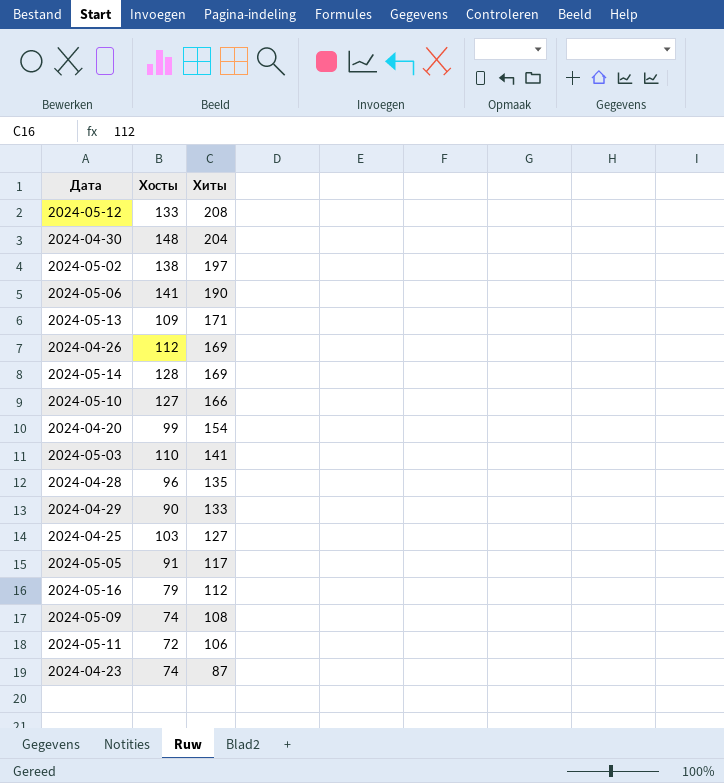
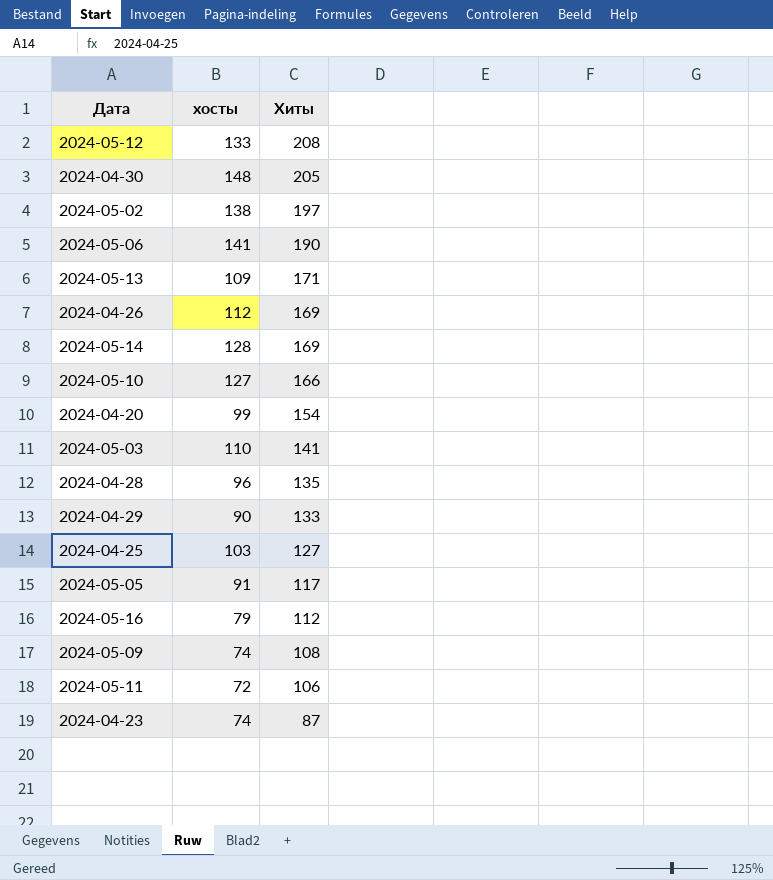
column name: Хосты -> хосты
2024-04-30 | Хиты: 204 -> 205

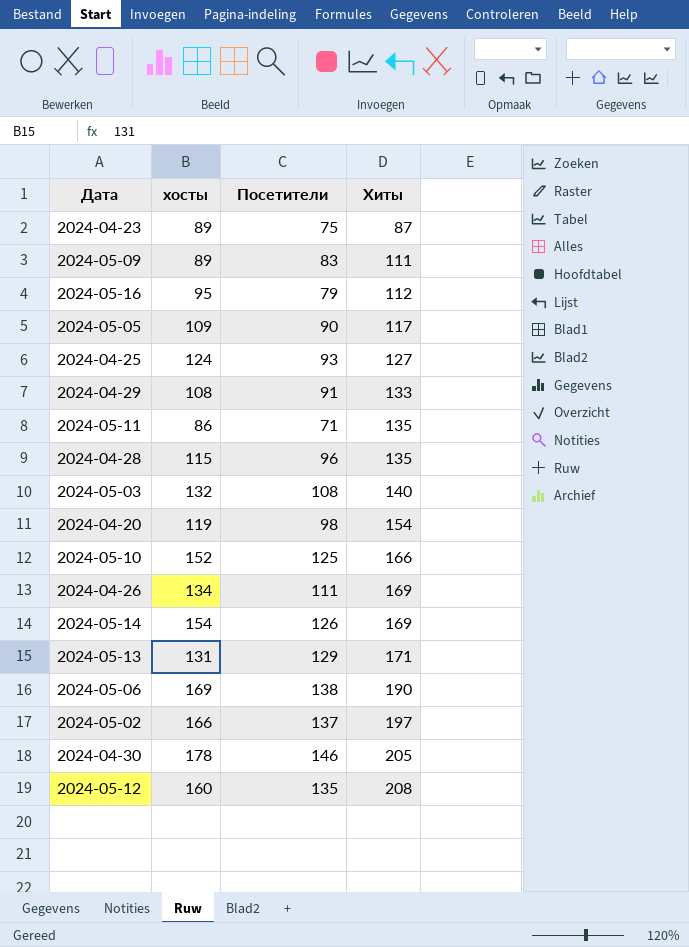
row order: Хиты descending -> Хиты ascending
column Посетители | position: none -> 3
2024-04-23 | хосты: 74 -> 89
2024-05-09 | хосты: 74 -> 89
2024-05-09 | Хиты: 108 -> 111
2024-05-16 | хосты: 79 -> 95
2024-05-05 | хосты: 91 -> 109
2024-04-25 | хосты: 103 -> 124
2024-04-29 | хосты: 90 -> 108
2024-05-11 | хосты: 72 -> 86
2024-05-11 | Хиты: 106 -> 135
2024-04-28 | хосты: 96 -> 115
2024-05-03 | хосты: 110 -> 132
2024-05-03 | Хиты: 141 -> 140
2024-04-20 | хосты: 99 -> 119
2024-05-10 | хосты: 127 -> 152
2024-04-26 | хосты: 112 -> 134
2024-05-14 | хосты: 128 -> 154
2024-05-13 | хосты: 109 -> 131
2024-05-06 | хосты: 141 -> 169
2024-05-02 | хосты: 138 -> 166
2024-04-30 | хосты: 148 -> 178
2024-05-12 | хосты: 133 -> 160

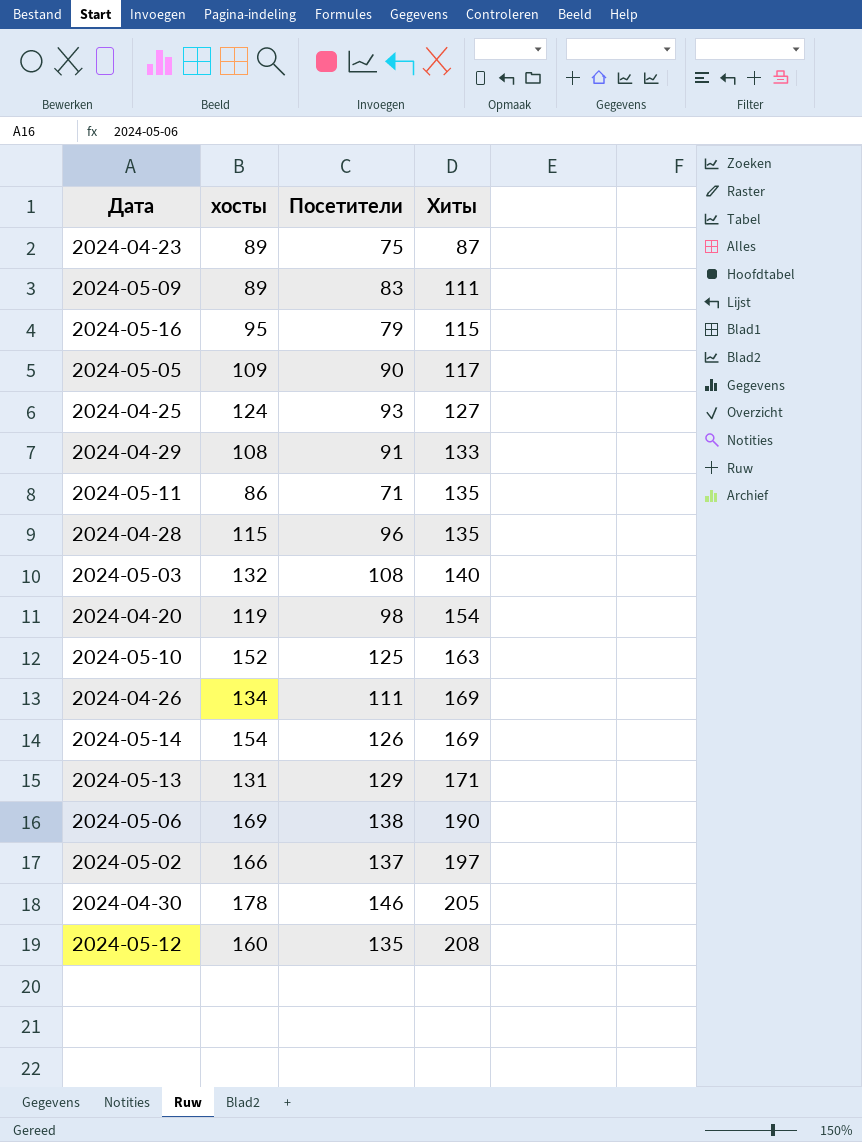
2024-05-16 | Хиты: 112 -> 115
2024-05-10 | Хиты: 166 -> 163

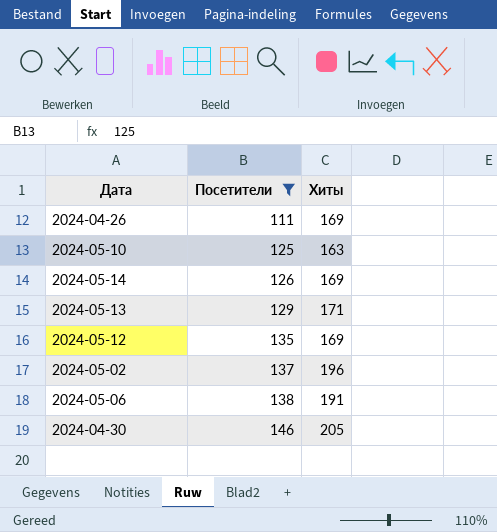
filter: none -> Посетители >= 111
row order: Хиты ascending -> Посетители ascending
column хосты | position: 2 -> none
2024-05-12 | Хиты: 208 -> 169
2024-05-02 | Хиты: 197 -> 196
2024-05-06 | Хиты: 190 -> 191

